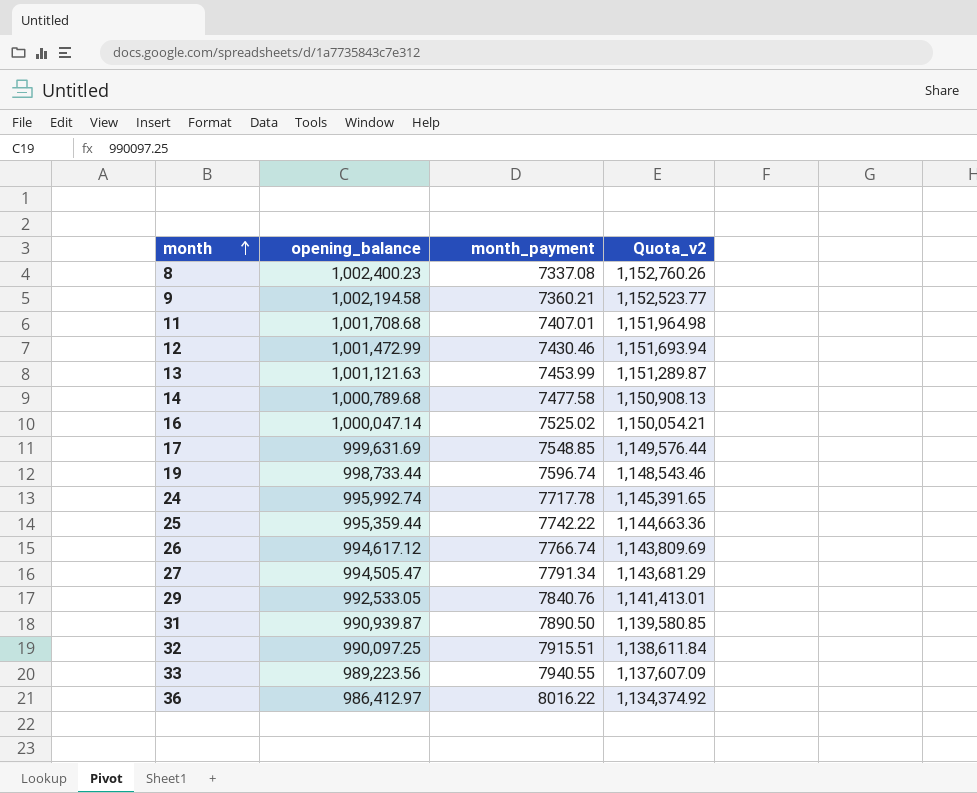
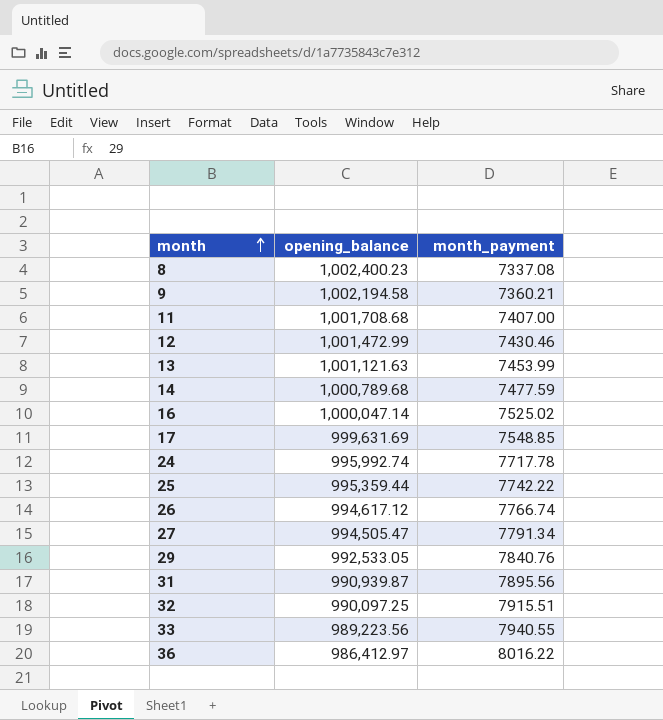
column Quota_v2 | formula: [opening_balance] * 1.15 -> none
row 19: 998,733.44 | 7596.74 | 1,148,543.46 -> none
11 | month_payment: 7407.01 -> 7407.00
14 | month_payment: 7477.58 -> 7477.59
31 | month_payment: 7890.50 -> 7895.56

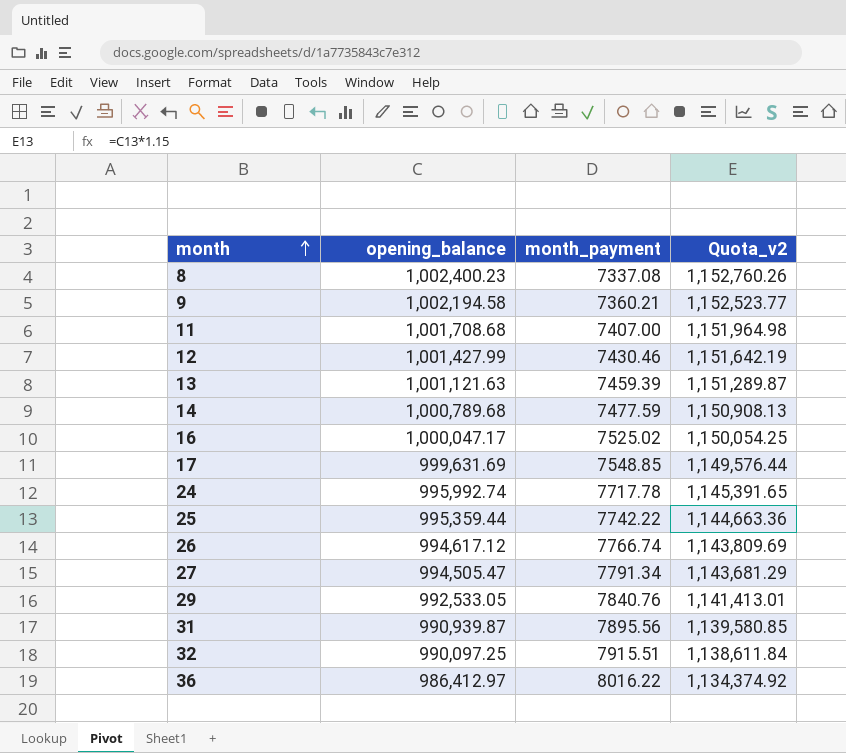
column Quota_v2 | formula: none -> [opening_balance] * 1.15
row 33: 989,223.56 | 7940.55 -> none
12 | opening_balance: 1,001,472.99 -> 1,001,427.99
13 | month_payment: 7453.99 -> 7459.39
16 | opening_balance: 1,000,047.14 -> 1,000,047.17

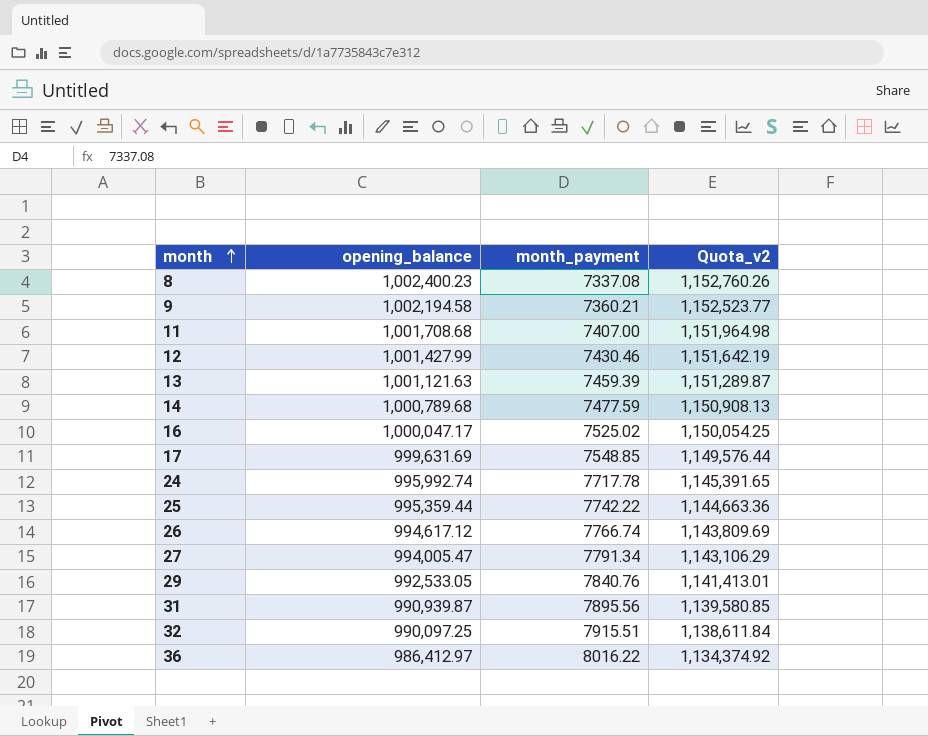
27 | opening_balance: 994,505.47 -> 994,005.47
27 | Quota_v2: 1,143,681.29 -> 1,143,106.29

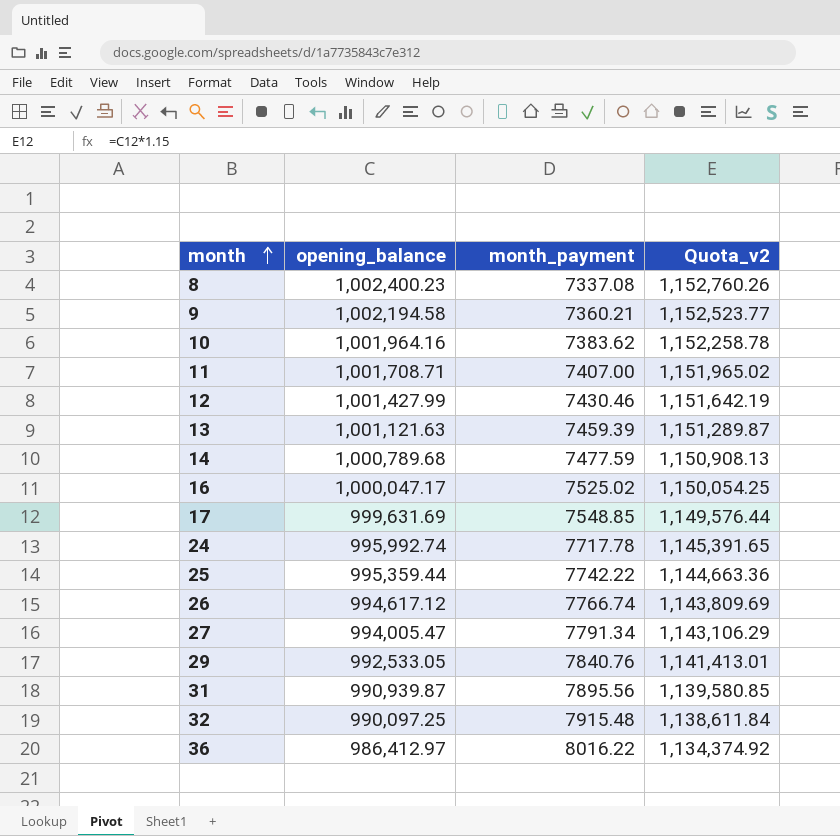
row 10: none -> 1,001,964.16 | 7383.62 | 1,152,258.78
11 | opening_balance: 1,001,708.68 -> 1,001,708.71
11 | Quota_v2: 1,151,964.98 -> 1,151,965.02
32 | month_payment: 7915.51 -> 7915.48

